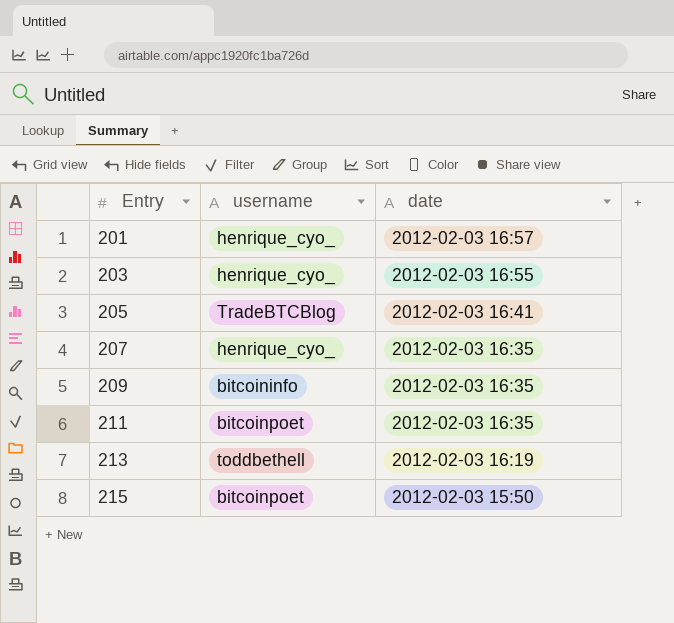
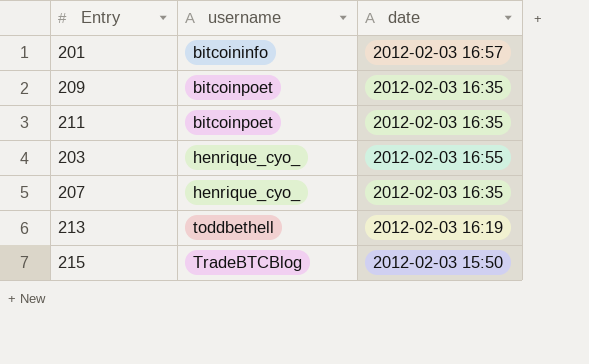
row order: Entry ascending -> username ascending
row 205: TradeBTCBlog | 2012-02-03 16:41 -> none
201 | username: henrique_cyo_ -> bitcoininfo
209 | username: bitcoininfo -> bitcoinpoet
215 | username: bitcoinpoet -> TradeBTCBlog

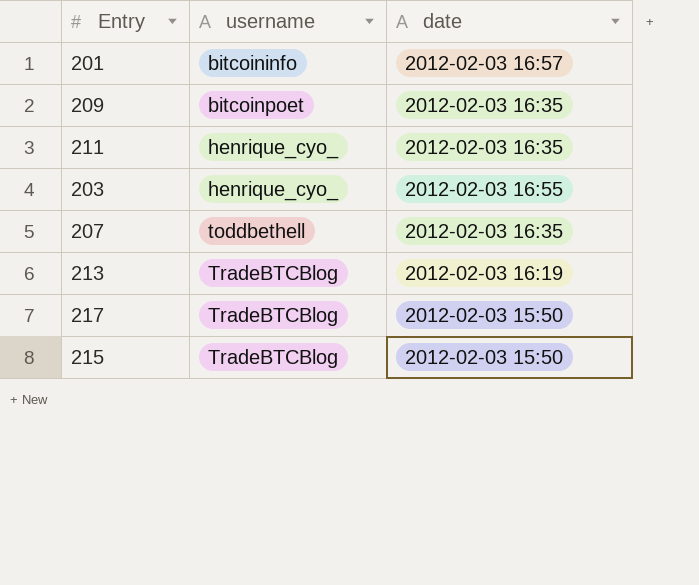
211 | username: bitcoinpoet -> henrique_cyo_
207 | username: henrique_cyo_ -> toddbethell
213 | username: toddbethell -> TradeBTCBlog
row 217: none -> TradeBTCBlog | 2012-02-03 15:50

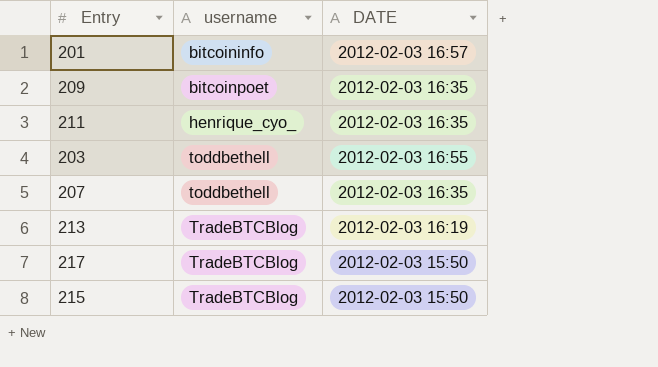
column name: date -> DATE
203 | username: henrique_cyo_ -> toddbethell

